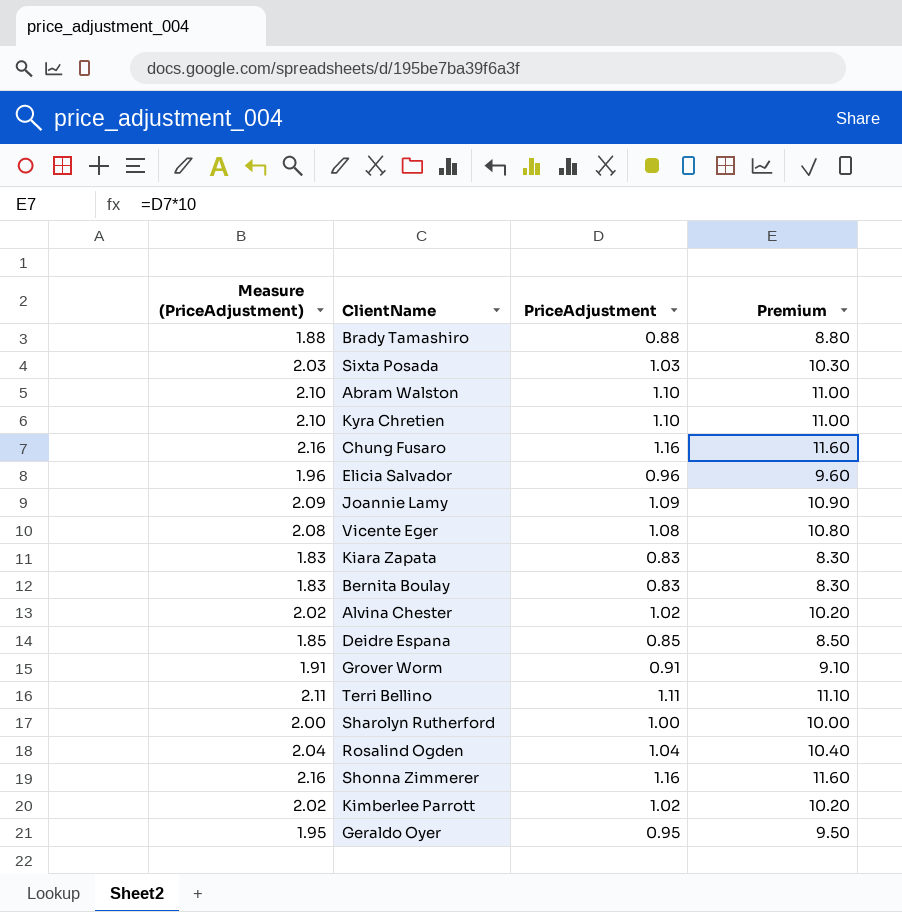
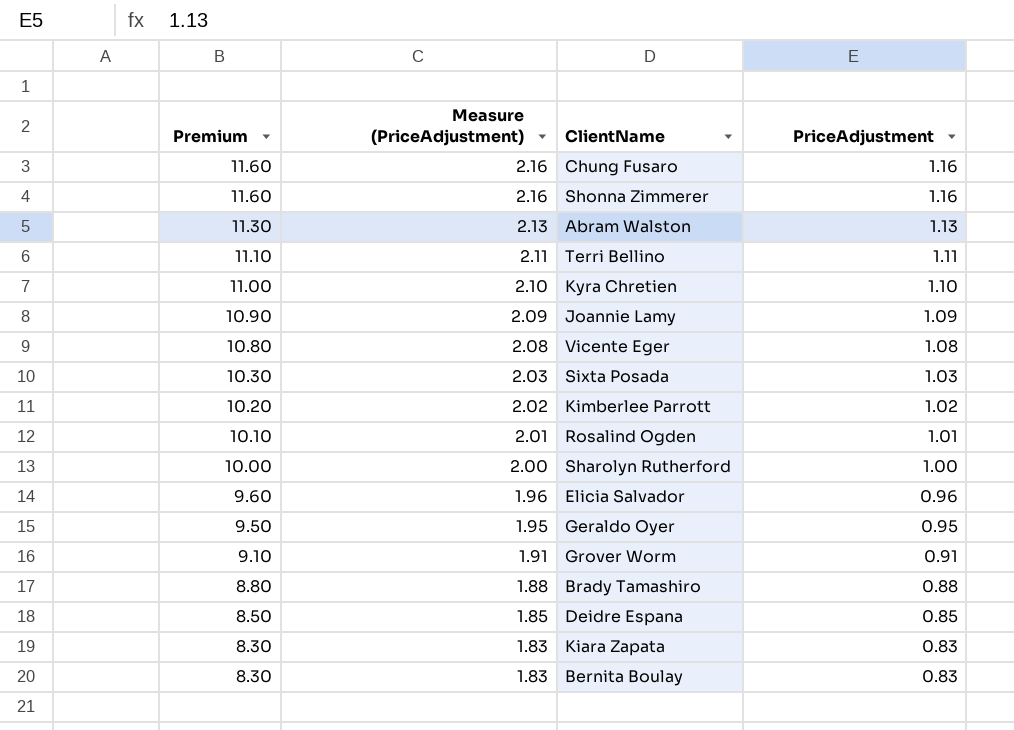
row order: none -> Premium descending
column Premium | position: 4 -> 1
row Alvina Chester: 2.02 | 1.02 | 10.20 -> none
Abram Walston | Premium: 11.00 -> 11.30
Abram Walston | Measure (PriceAdjustment): 2.10 -> 2.13
Abram Walston | PriceAdjustment: 1.10 -> 1.13
Rosalind Ogden | Premium: 10.40 -> 10.10
Rosalind Ogden | Measure (PriceAdjustment): 2.04 -> 2.01
Rosalind Ogden | PriceAdjustment: 1.04 -> 1.01

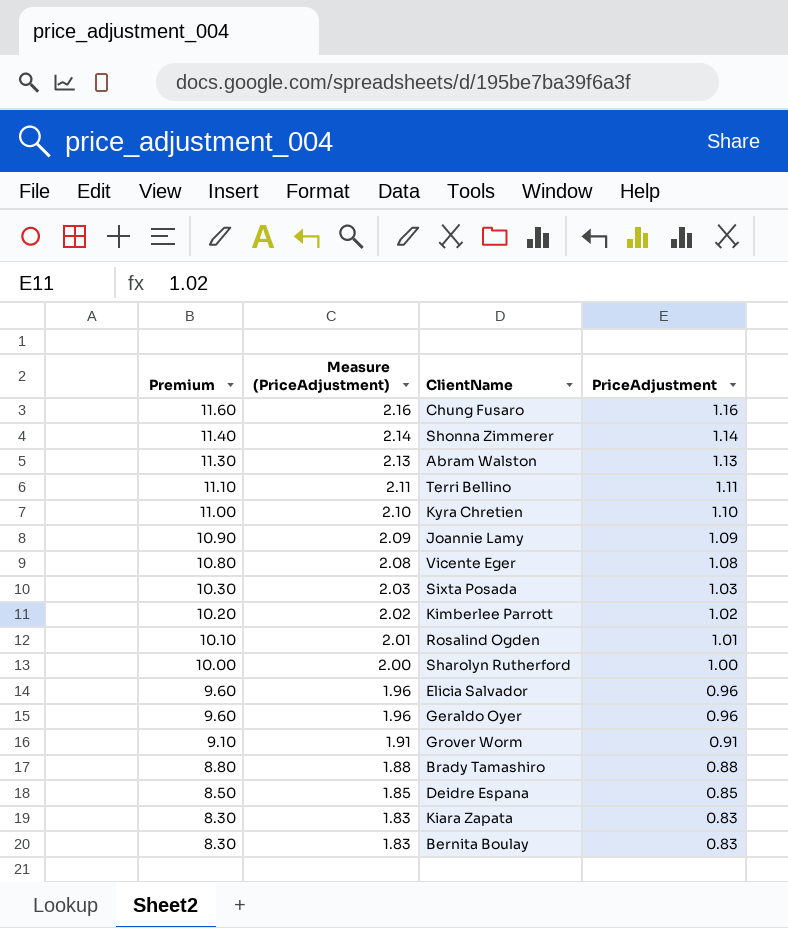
Shonna Zimmerer | Premium: 11.60 -> 11.40
Shonna Zimmerer | Measure (PriceAdjustment): 2.16 -> 2.14
Shonna Zimmerer | PriceAdjustment: 1.16 -> 1.14
Geraldo Oyer | Premium: 9.50 -> 9.60
Geraldo Oyer | Measure (PriceAdjustment): 1.95 -> 1.96
Geraldo Oyer | PriceAdjustment: 0.95 -> 0.96

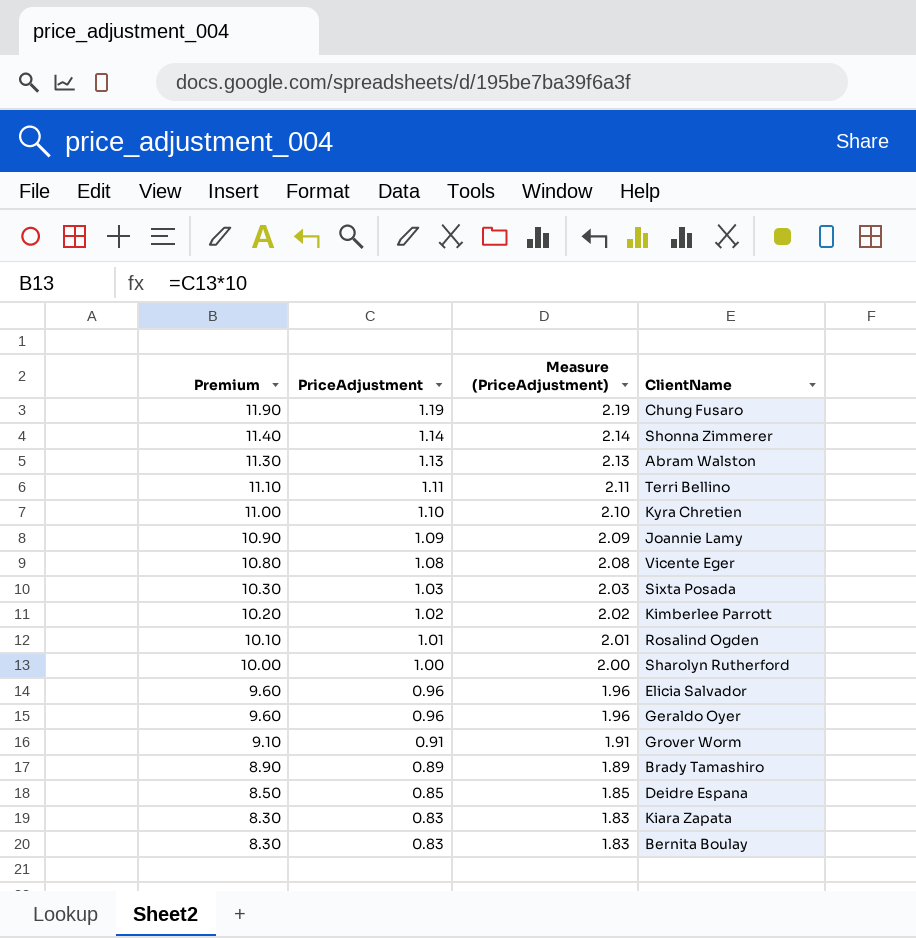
column PriceAdjustment | position: 4 -> 2
Chung Fusaro | Premium: 11.60 -> 11.90
Chung Fusaro | PriceAdjustment: 1.16 -> 1.19
Chung Fusaro | Measure (PriceAdjustment): 2.16 -> 2.19
Brady Tamashiro | Premium: 8.80 -> 8.90
Brady Tamashiro | PriceAdjustment: 0.88 -> 0.89
Brady Tamashiro | Measure (PriceAdjustment): 1.88 -> 1.89

